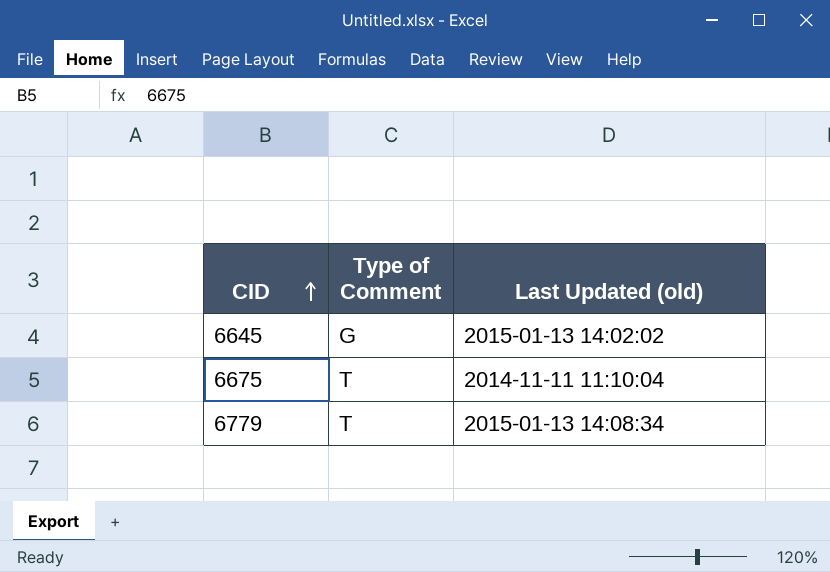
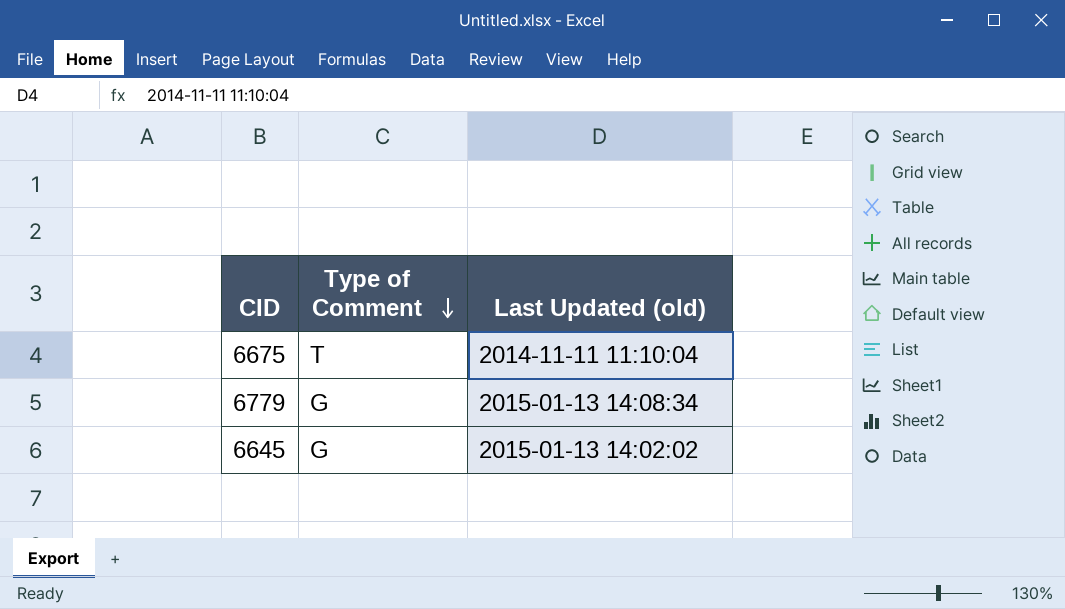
row order: CID ascending -> Type of Comment descending
6779 | Type of Comment: T -> G

